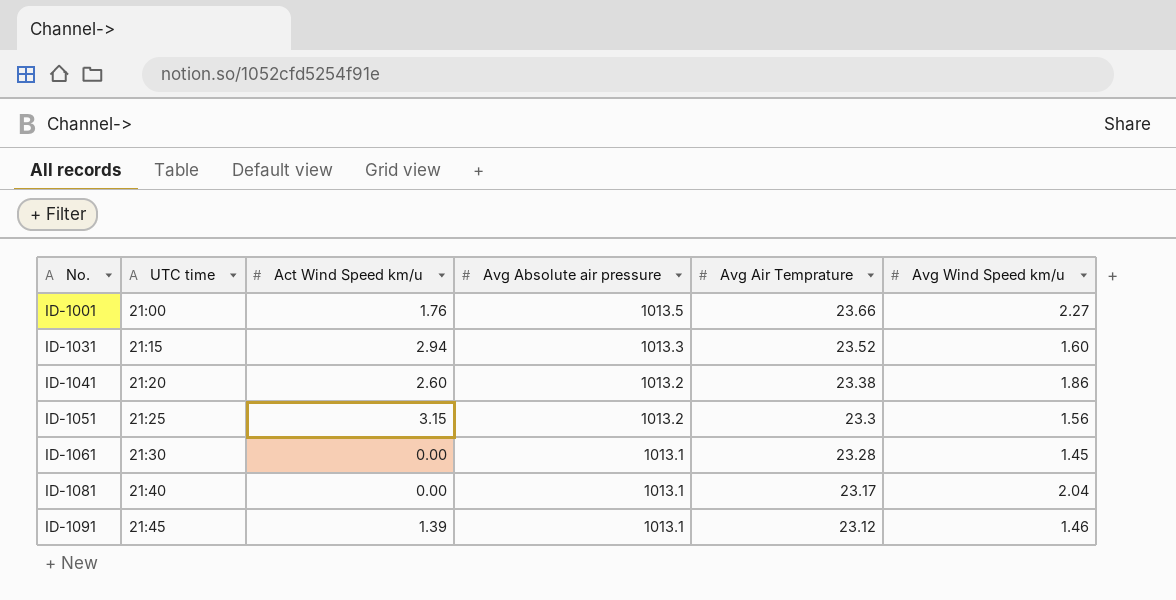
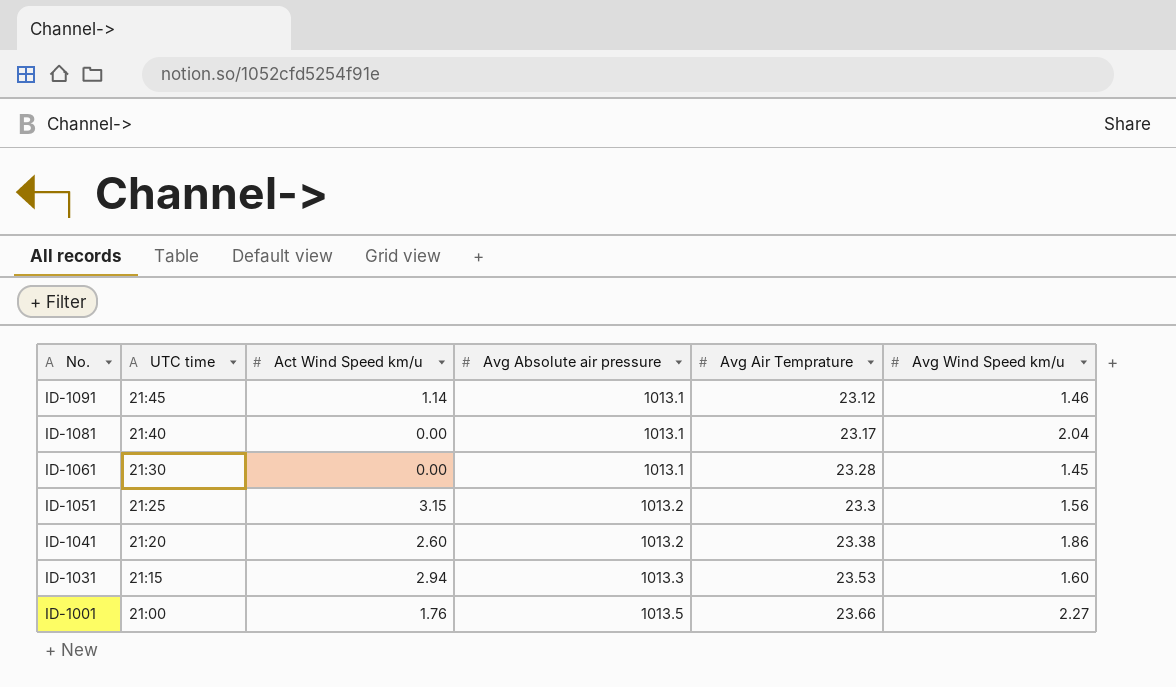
row order: No. ascending -> No. descending
ID-1091 | Act Wind Speed km/u: 1.39 -> 1.14
ID-1031 | Avg Air Temprature: 23.52 -> 23.53

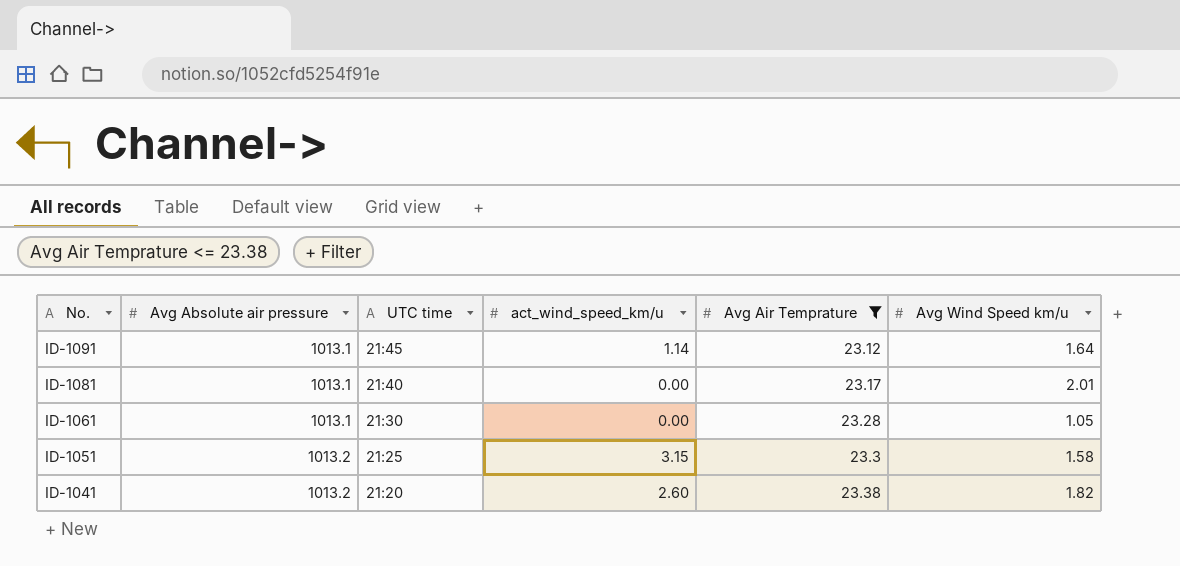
filter: none -> Avg Air Temprature <= 23.38
column Avg Absolute air pressure | position: 4 -> 2
column name: Act Wind Speed km/u -> act_wind_speed_km/u
ID-1091 | Avg Wind Speed km/u: 1.46 -> 1.64
ID-1081 | Avg Wind Speed km/u: 2.04 -> 2.01
ID-1061 | Avg Wind Speed km/u: 1.45 -> 1.05
ID-1051 | Avg Wind Speed km/u: 1.56 -> 1.58
ID-1041 | Avg Wind Speed km/u: 1.86 -> 1.82

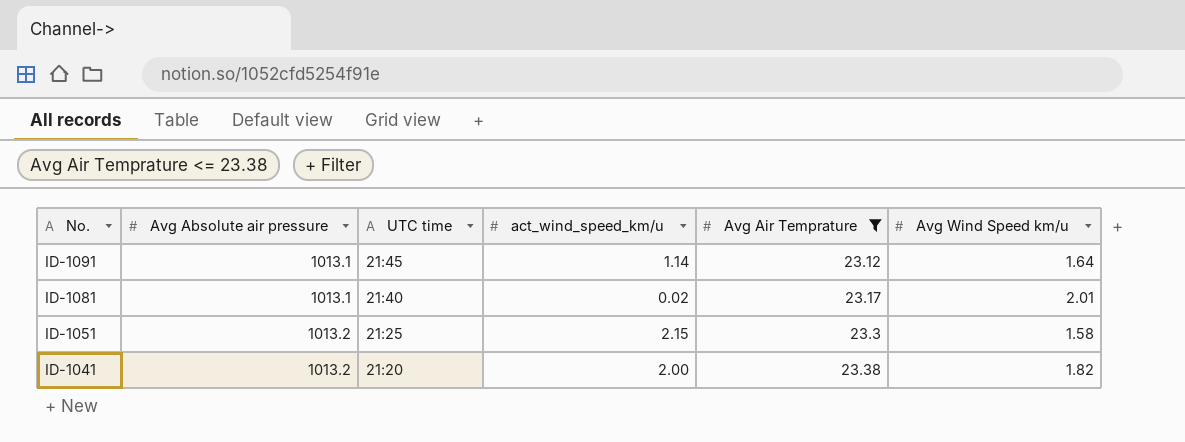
row ID-1061: 1013.1 | 21:30 | 0.00 | 23.28 | 1.05 -> none
ID-1081 | act_wind_speed_km/u: 0.00 -> 0.02
ID-1051 | act_wind_speed_km/u: 3.15 -> 2.15
ID-1041 | act_wind_speed_km/u: 2.60 -> 2.00

